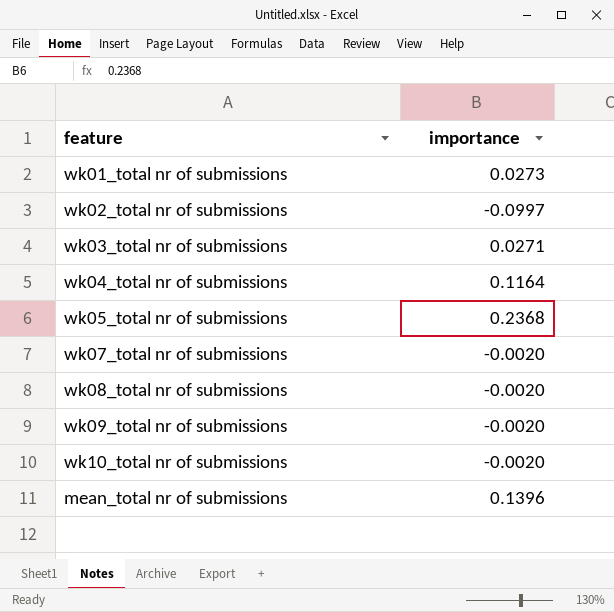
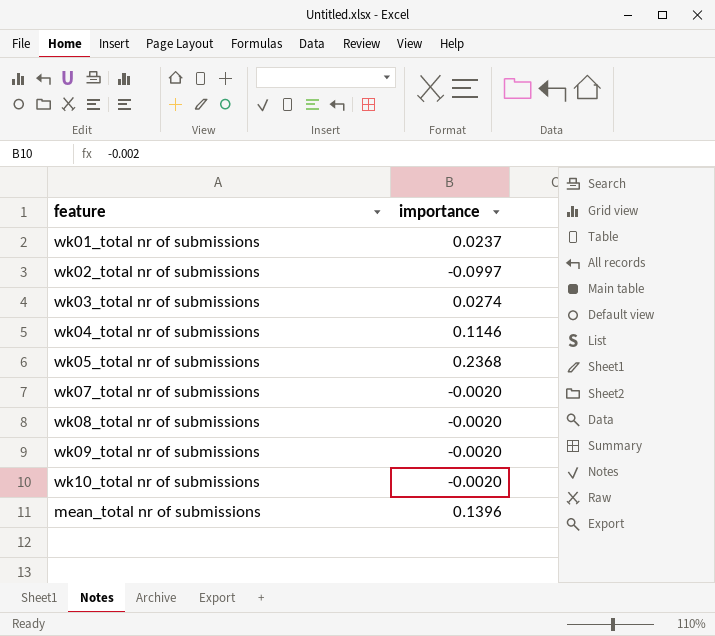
wk01_total nr of submissions | importance: 0.0273 -> 0.0237
wk03_total nr of submissions | importance: 0.0271 -> 0.0274
wk04_total nr of submissions | importance: 0.1164 -> 0.1146

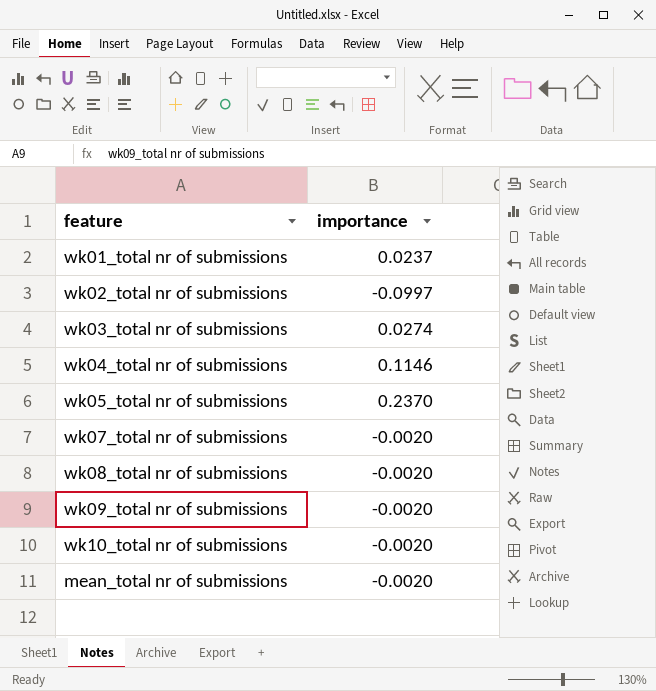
wk05_total nr of submissions | importance: 0.2368 -> 0.2370
mean_total nr of submissions | importance: 0.1396 -> -0.0020

